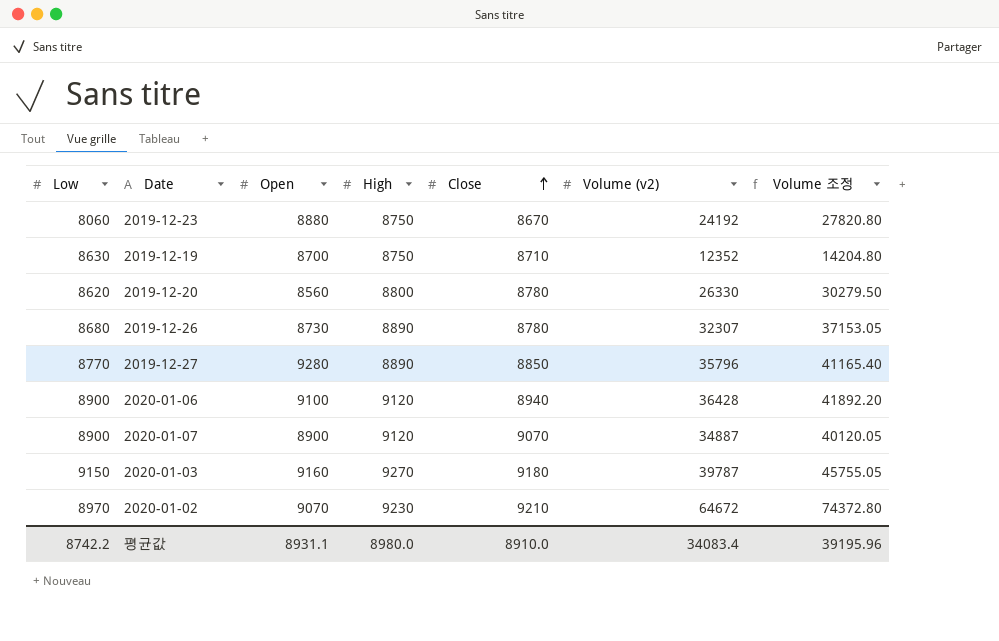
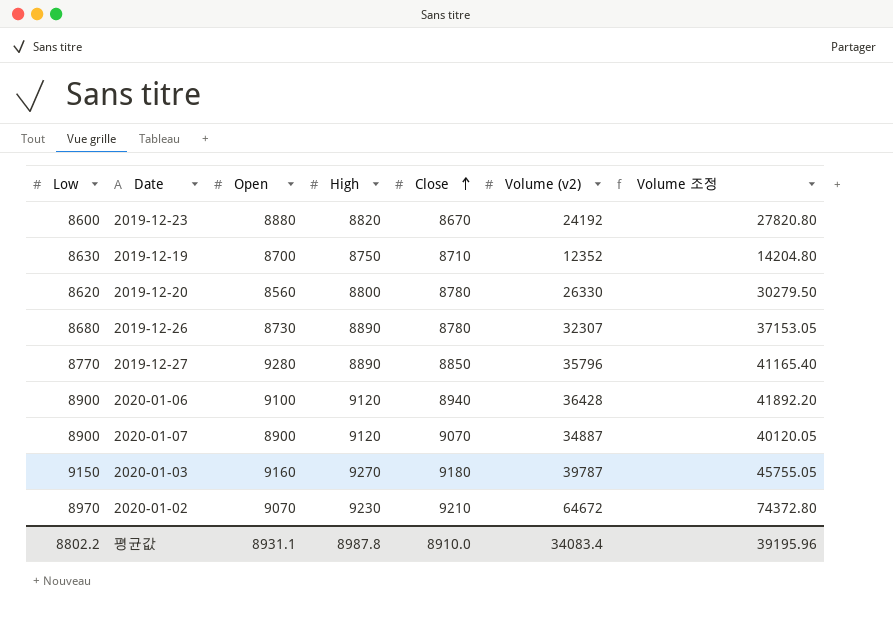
2019-12-23 | Low: 8060 -> 8600
2019-12-23 | High: 8750 -> 8820
평균값 | Low: 8742.2 -> 8802.2
평균값 | High: 8980.0 -> 8987.8

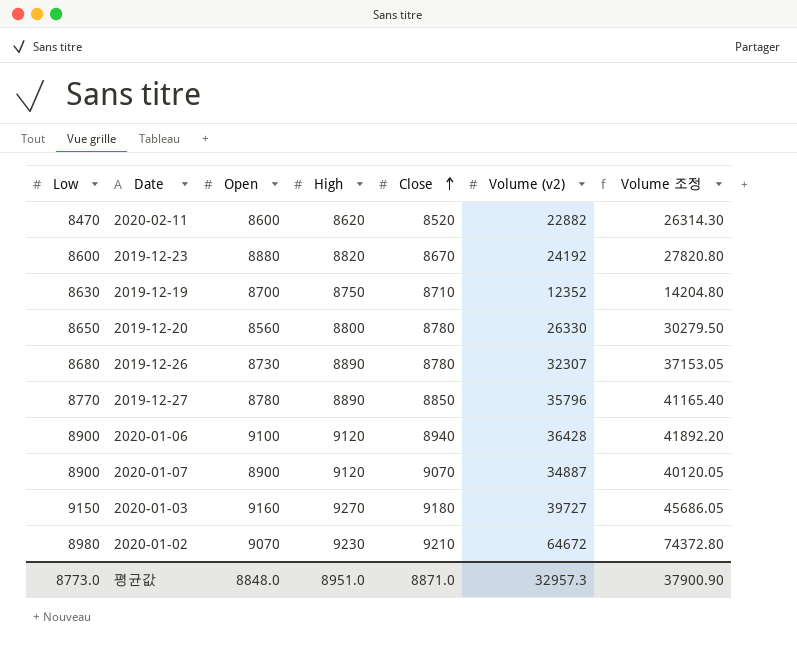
row 2020-02-11: none -> 8470 | 8600 | 8620 | 8520 | 22882 | 26314.30
2019-12-20 | Low: 8620 -> 8650
2019-12-27 | Open: 9280 -> 8780
2020-01-03 | Volume (v2): 39787 -> 39727
2020-01-03 | Volume 조정: 45755.05 -> 45686.05
2020-01-02 | Low: 8970 -> 8980
평균값 | Low: 8802.2 -> 8773.0
평균값 | Open: 8931.1 -> 8848.0
평균값 | High: 8987.8 -> 8951.0
평균값 | Close: 8910.0 -> 8871.0
평균값 | Volume (v2): 34083.4 -> 32957.3
평균값 | Volume 조정: 39195.96 -> 37900.90

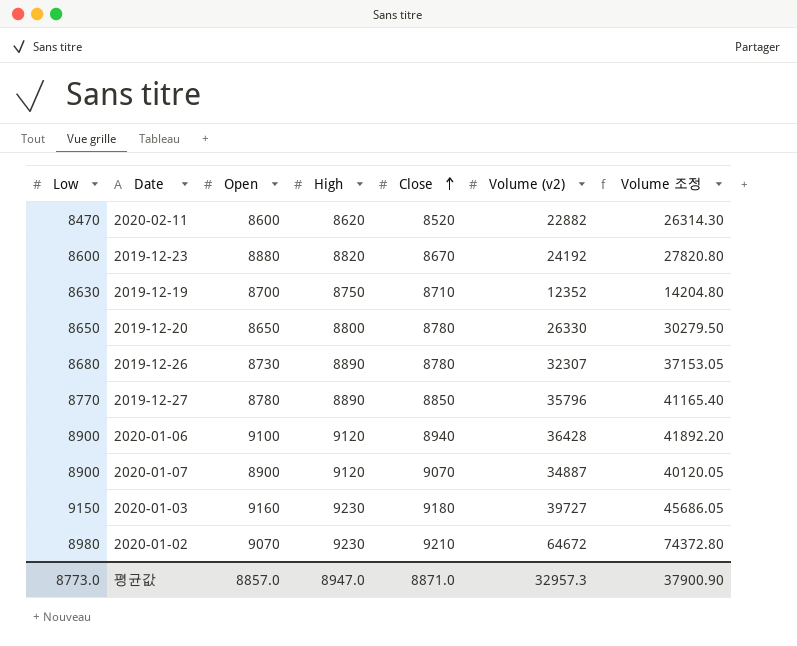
2019-12-20 | Open: 8560 -> 8650
2020-01-03 | High: 9270 -> 9230
평균값 | Open: 8848.0 -> 8857.0
평균값 | High: 8951.0 -> 8947.0

